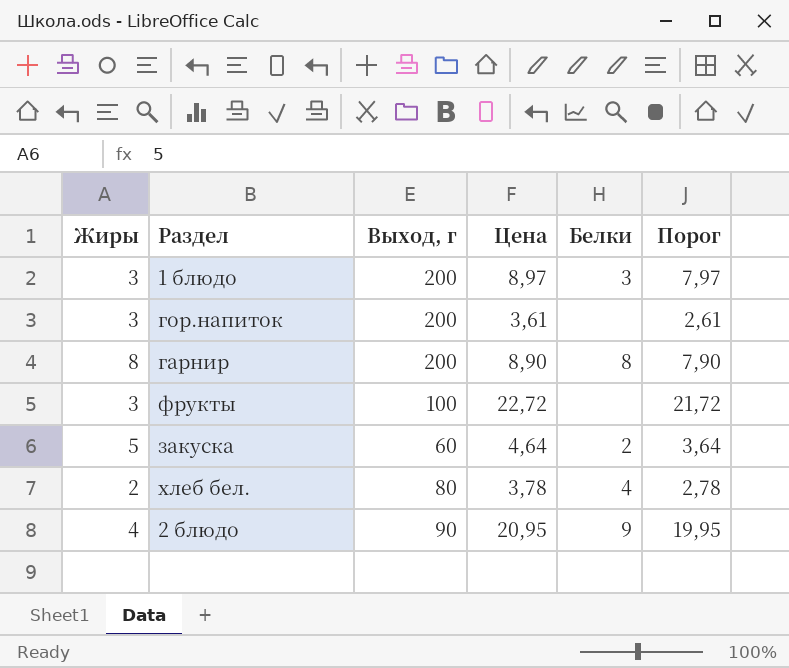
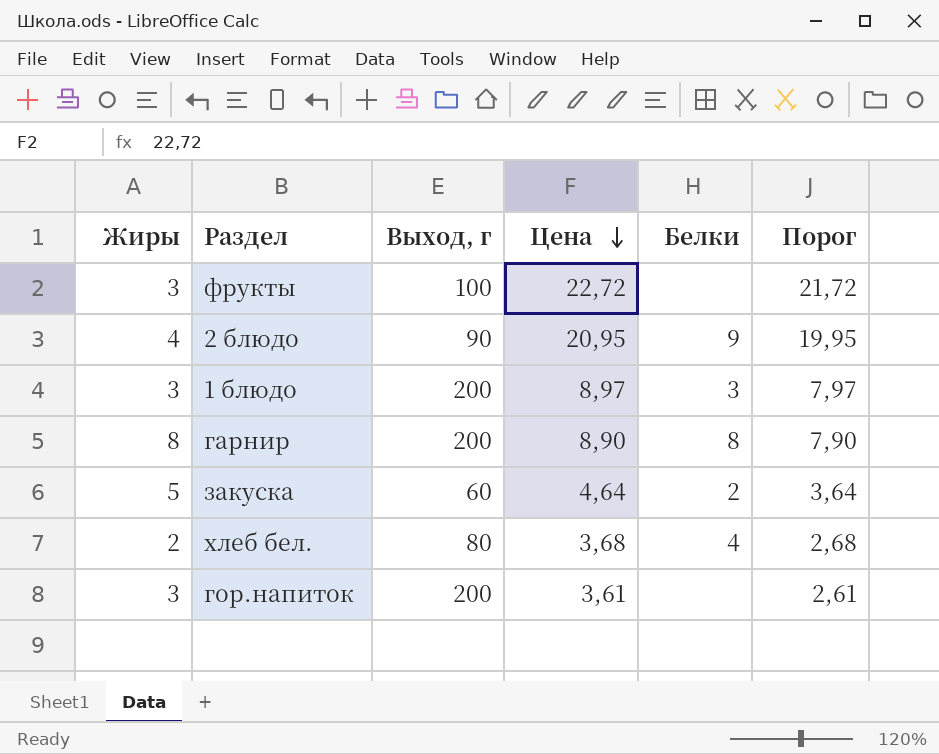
row order: none -> Цена descending
хлеб бел. | Цена: 3,78 -> 3,68
хлеб бел. | Порог: 2,78 -> 2,68

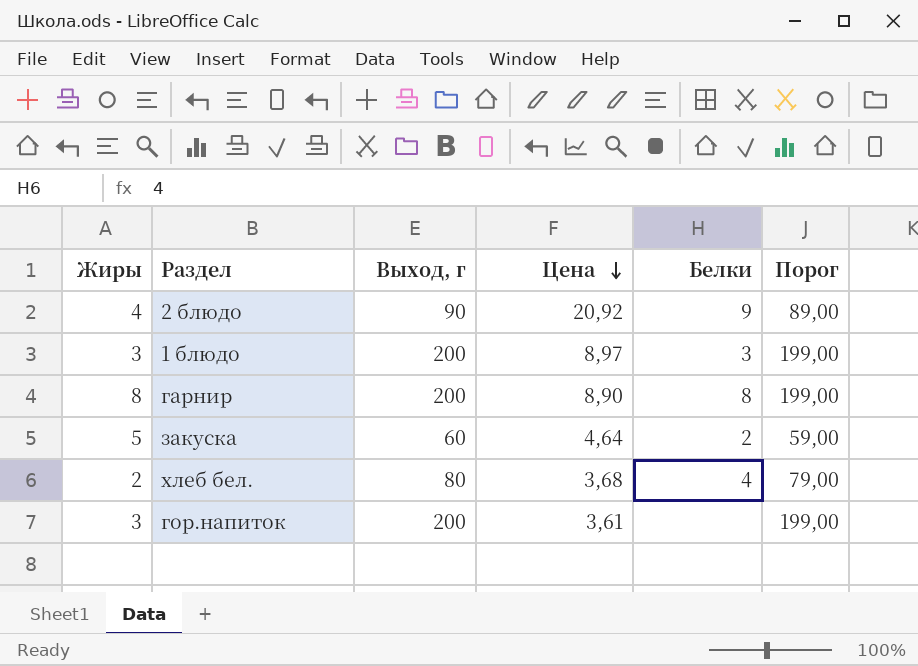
column Порог | formula: [Цена] - 1 -> [Выход, г] - 1
row фрукты: 3 | 100 | 22,72 | none | 21,72 -> none
2 блюдо | Цена: 20,95 -> 20,92

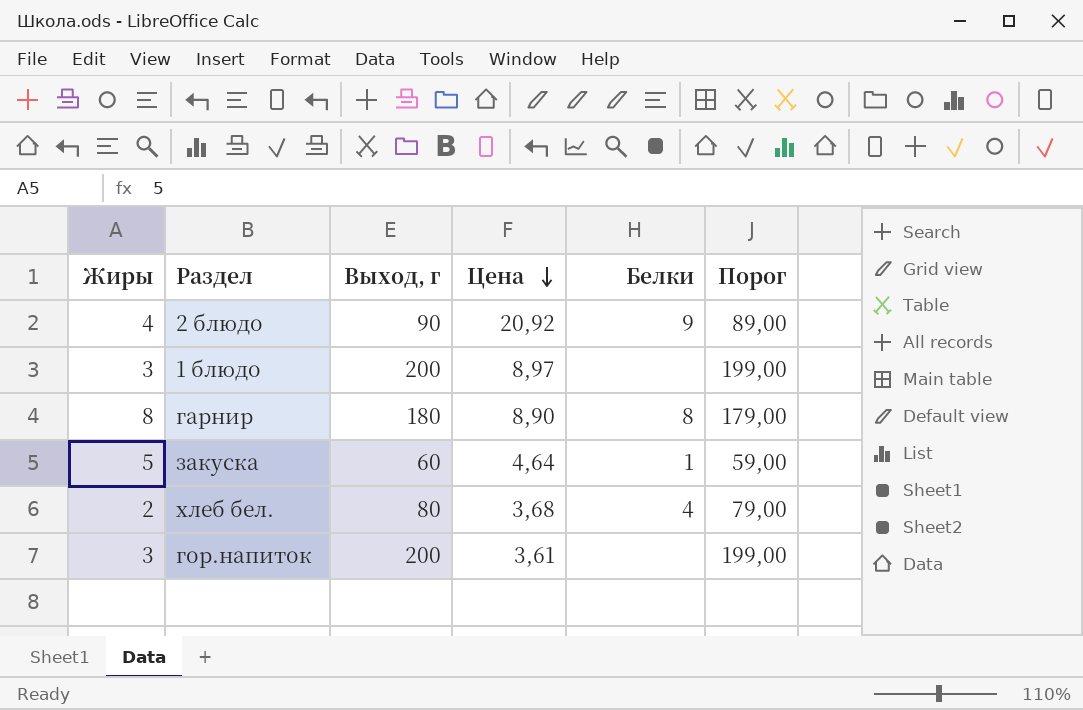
1 блюдо | Белки: 3 -> none
гарнир | Выход, г: 200 -> 180
гарнир | Порог: 199,00 -> 179,00
закуска | Белки: 2 -> 1

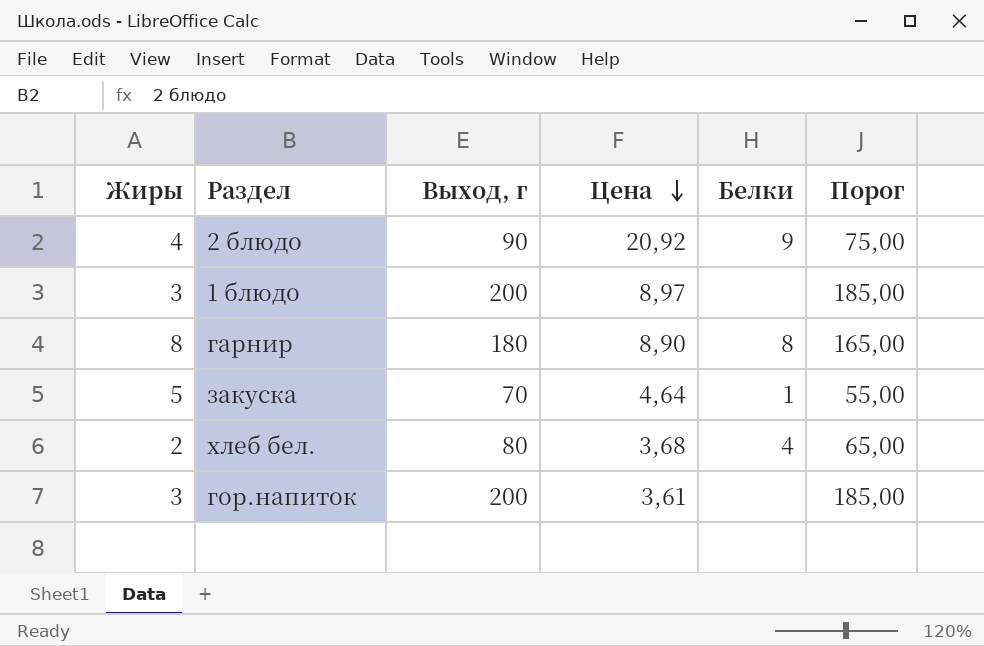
column Порог | formula: [Выход, г] - 1 -> [Выход, г] - 15
закуска | Выход, г: 60 -> 70

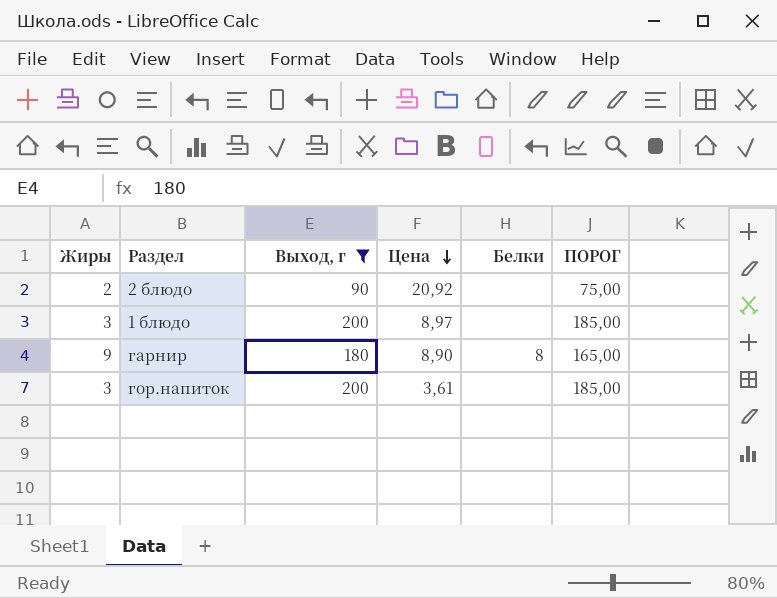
filter: none -> Выход, г >= 90
column name: Порог -> ПОРОГ
2 блюдо | Жиры: 4 -> 2
2 блюдо | Белки: 9 -> none
гарнир | Жиры: 8 -> 9

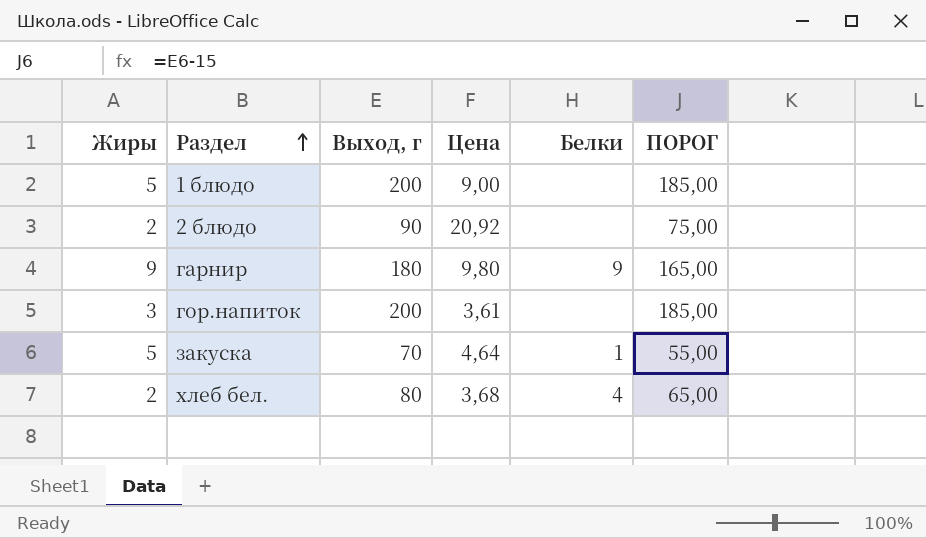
filter: Выход, г >= 90 -> none
row order: Цена descending -> Раздел ascending
1 блюдо | Жиры: 3 -> 5
1 блюдо | Цена: 8,97 -> 9,00
гарнир | Цена: 8,90 -> 9,80
гарнир | Белки: 8 -> 9

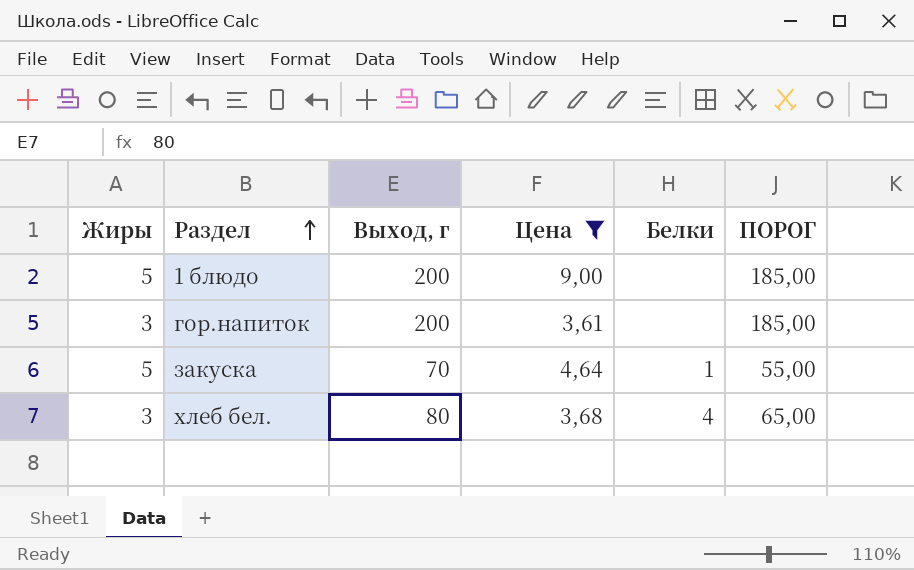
filter: none -> Цена <= 9,00
хлеб бел. | Жиры: 2 -> 3

